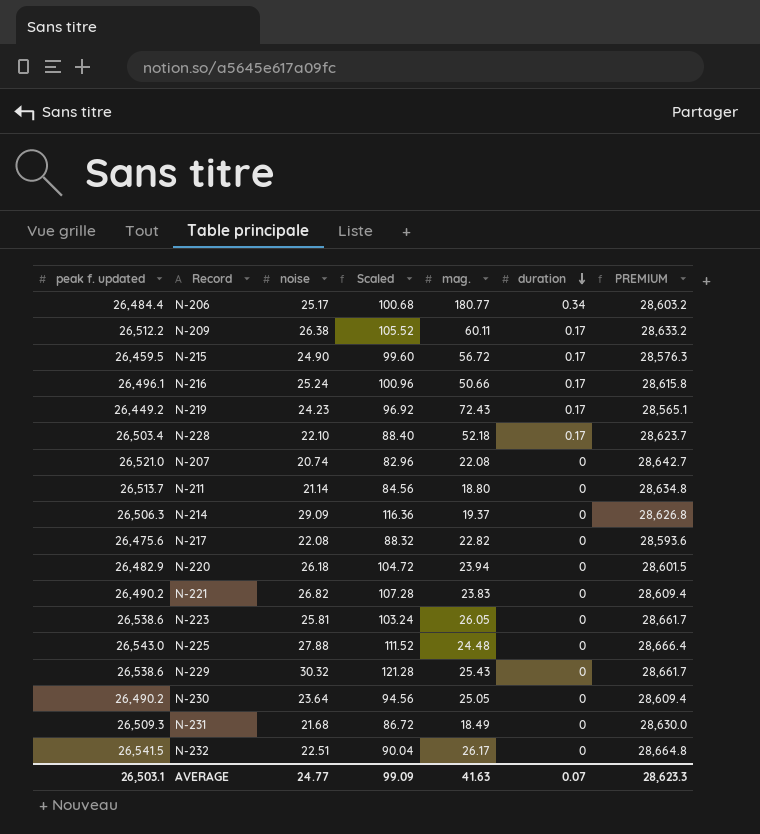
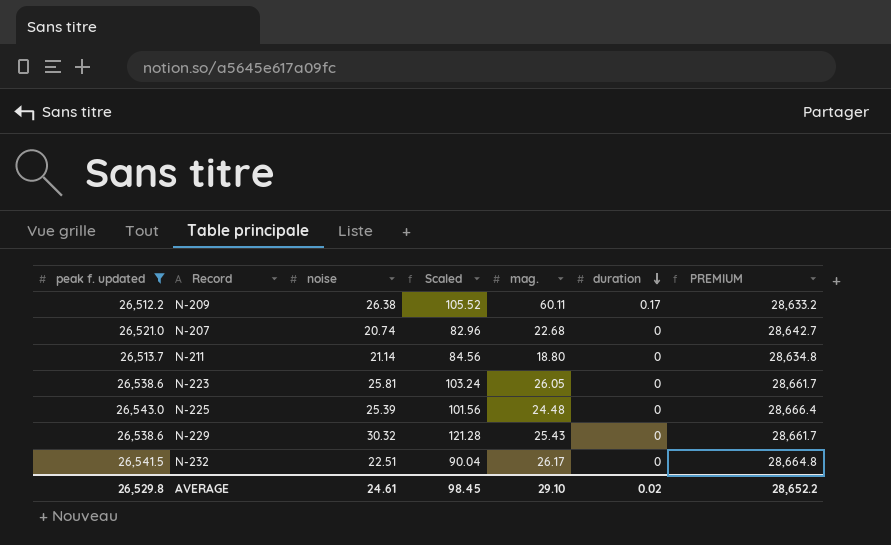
filter: none -> peak f. updated >= 26,512.2
N-207 | mag.: 22.08 -> 22.68
N-225 | noise: 27.88 -> 25.39
N-225 | Scaled: 111.52 -> 101.56
AVERAGE | peak f. updated: 26,503.1 -> 26,529.8
AVERAGE | noise: 24.77 -> 24.61
AVERAGE | Scaled: 99.09 -> 98.45
AVERAGE | mag.: 41.63 -> 29.10
AVERAGE | duration: 0.07 -> 0.02
AVERAGE | PREMIUM: 28,623.3 -> 28,652.2

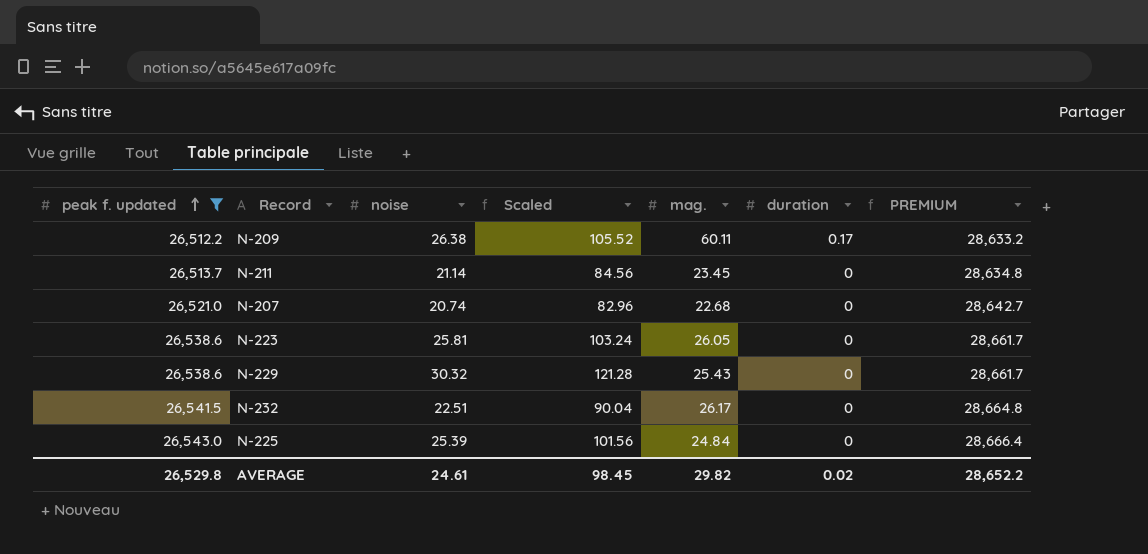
row order: duration descending -> peak f. updated ascending
N-211 | mag.: 18.80 -> 23.45
N-225 | mag.: 24.48 -> 24.84
AVERAGE | mag.: 29.10 -> 29.82

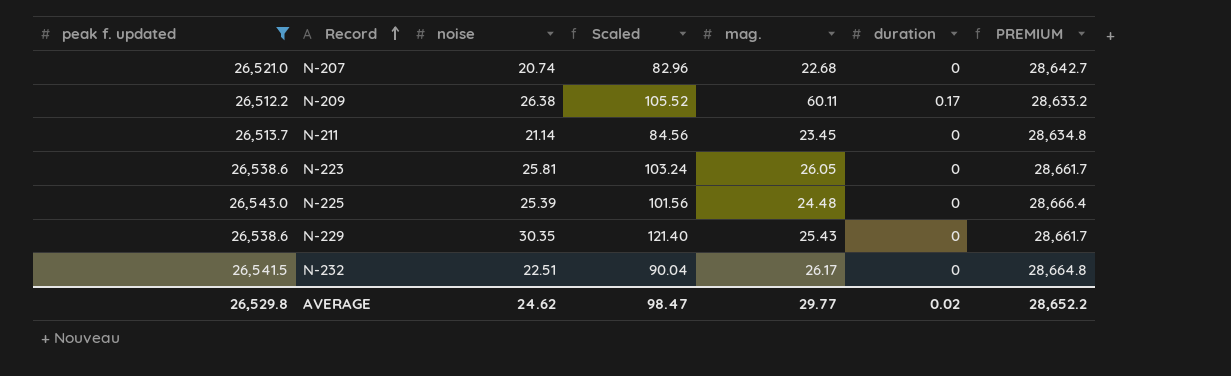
row order: peak f. updated ascending -> Record ascending
N-225 | mag.: 24.84 -> 24.48
N-229 | noise: 30.32 -> 30.35
N-229 | Scaled: 121.28 -> 121.40
AVERAGE | noise: 24.61 -> 24.62
AVERAGE | Scaled: 98.45 -> 98.47
AVERAGE | mag.: 29.82 -> 29.77

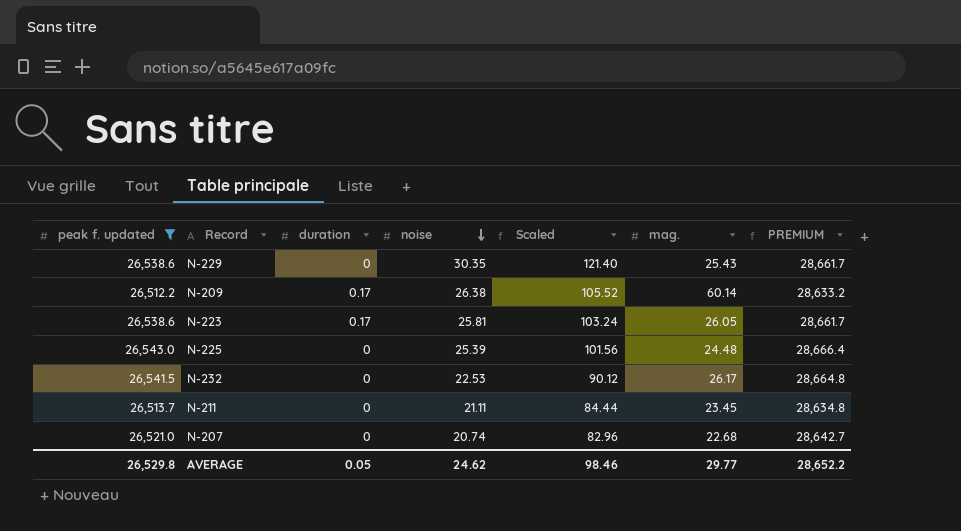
row order: Record ascending -> noise descending
column duration | position: 6 -> 3
N-209 | mag.: 60.11 -> 60.14
N-223 | duration: 0 -> 0.17
N-232 | noise: 22.51 -> 22.53
N-232 | Scaled: 90.04 -> 90.12
N-211 | noise: 21.14 -> 21.11
N-211 | Scaled: 84.56 -> 84.44
AVERAGE | duration: 0.02 -> 0.05
AVERAGE | Scaled: 98.47 -> 98.46

